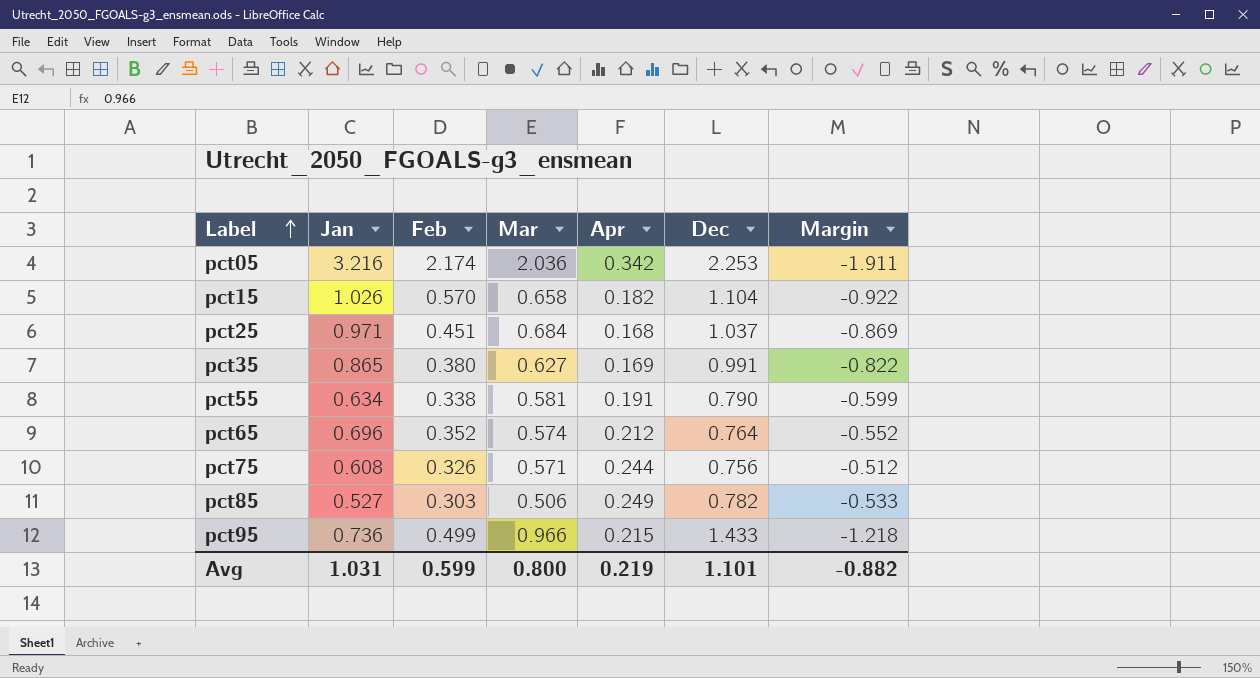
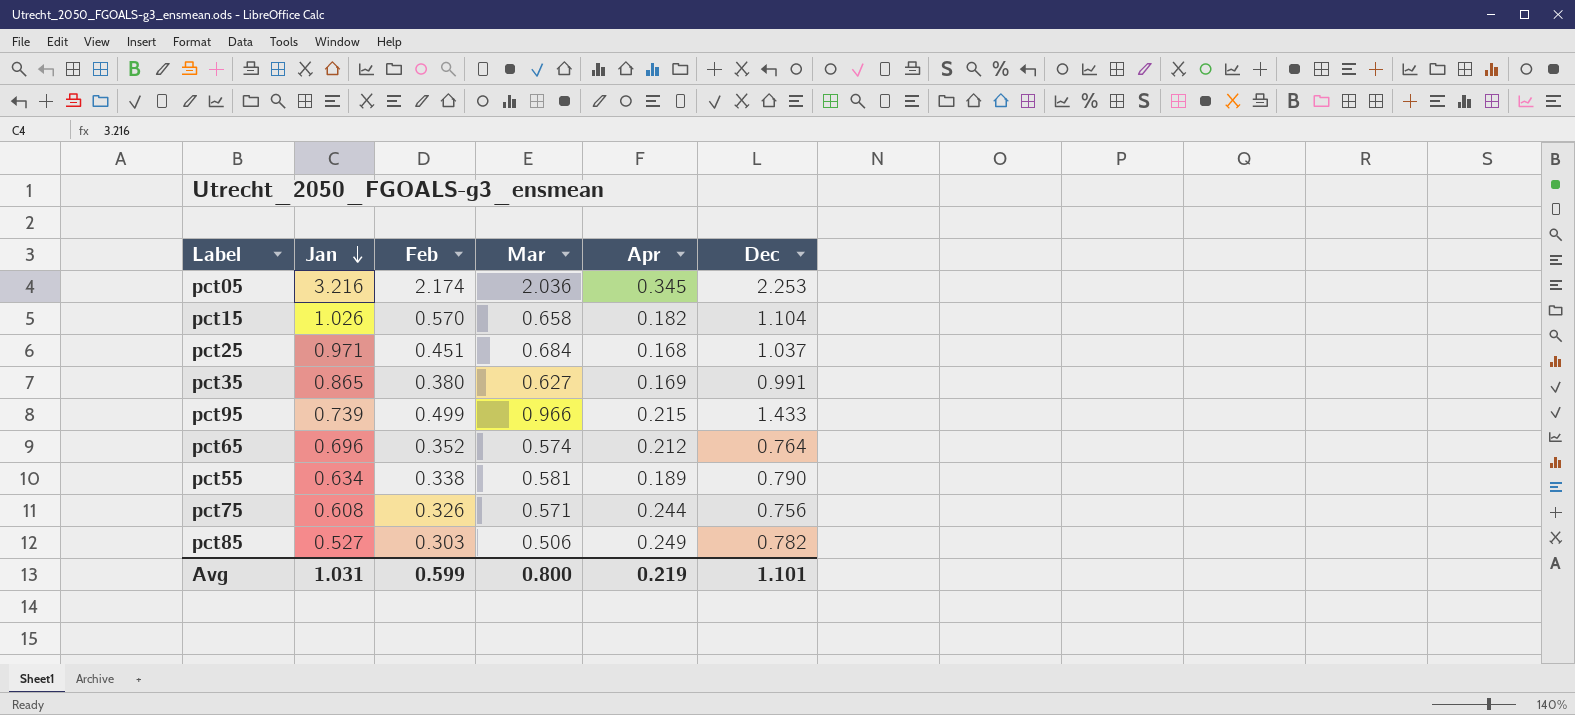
row order: Label ascending -> Jan descending
column Margin | formula: [Apr] - [Dec] -> none
pct05 | Apr: 0.342 -> 0.345
pct95 | Jan: 0.736 -> 0.739
pct55 | Apr: 0.191 -> 0.189

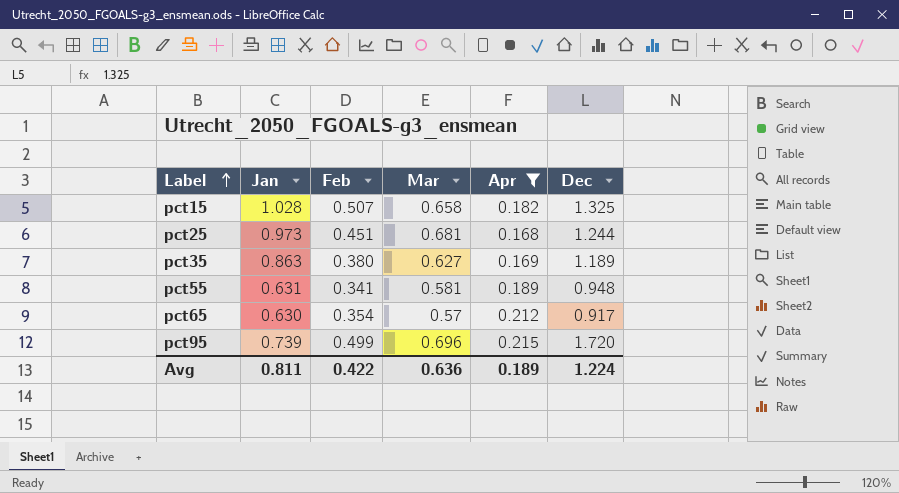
filter: none -> Apr <= 0.215
row order: Jan descending -> Label ascending
pct15 | Jan: 1.026 -> 1.028
pct15 | Feb: 0.570 -> 0.507
pct15 | Dec: 1.104 -> 1.325
pct25 | Jan: 0.971 -> 0.973
pct25 | Mar: 0.684 -> 0.681
pct25 | Dec: 1.037 -> 1.244
pct35 | Jan: 0.865 -> 0.863
pct35 | Dec: 0.991 -> 1.189
pct55 | Jan: 0.634 -> 0.631
pct55 | Feb: 0.338 -> 0.341
pct55 | Dec: 0.790 -> 0.948
pct65 | Jan: 0.696 -> 0.630
pct65 | Feb: 0.352 -> 0.354
pct65 | Mar: 0.574 -> 0.57
pct65 | Dec: 0.764 -> 0.917
pct95 | Mar: 0.966 -> 0.696
pct95 | Dec: 1.433 -> 1.720
Avg | Jan: 1.031 -> 0.811
Avg | Feb: 0.599 -> 0.422
Avg | Mar: 0.800 -> 0.636
Avg | Apr: 0.219 -> 0.189
Avg | Dec: 1.101 -> 1.224

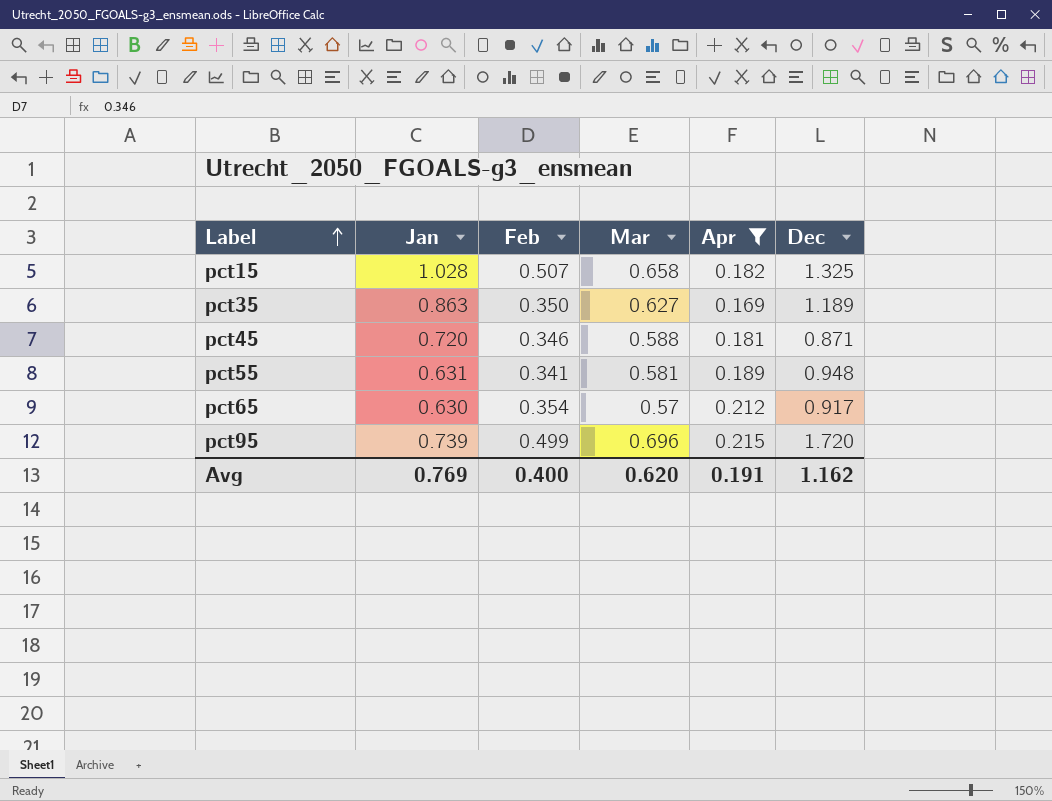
row pct25: 0.973 | 0.451 | 0.681 | 0.168 | 1.244 -> none
pct35 | Feb: 0.380 -> 0.350
row pct45: none -> 0.720 | 0.346 | 0.588 | 0.181 | 0.871
Avg | Jan: 0.811 -> 0.769
Avg | Feb: 0.422 -> 0.400
Avg | Mar: 0.636 -> 0.620
Avg | Apr: 0.189 -> 0.191
Avg | Dec: 1.224 -> 1.162

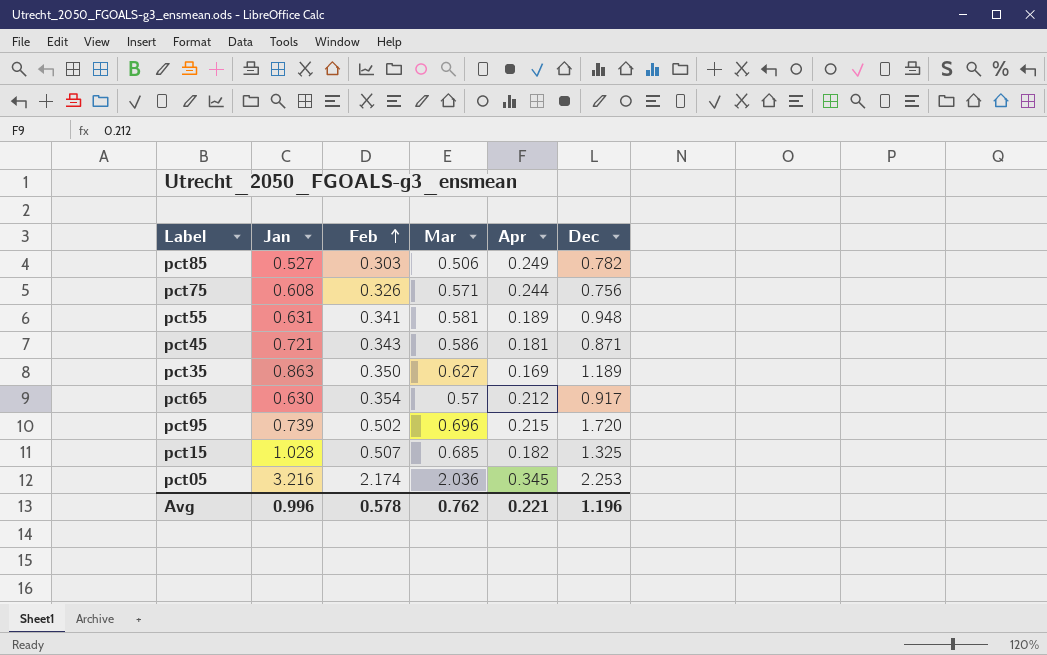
filter: Apr <= 0.215 -> none
row order: Label ascending -> Feb ascending
pct45 | Jan: 0.720 -> 0.721
pct45 | Feb: 0.346 -> 0.343
pct45 | Mar: 0.588 -> 0.586
pct95 | Feb: 0.499 -> 0.502
pct15 | Mar: 0.658 -> 0.685
Avg | Jan: 0.769 -> 0.996
Avg | Feb: 0.400 -> 0.578
Avg | Mar: 0.620 -> 0.762
Avg | Apr: 0.191 -> 0.221
Avg | Dec: 1.162 -> 1.196

